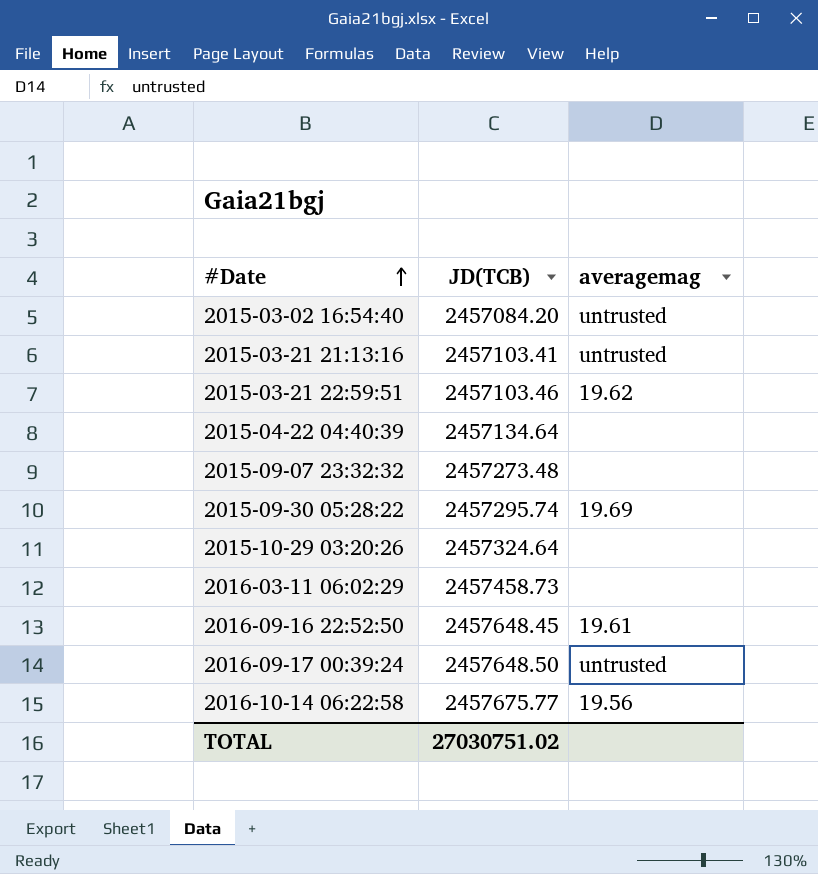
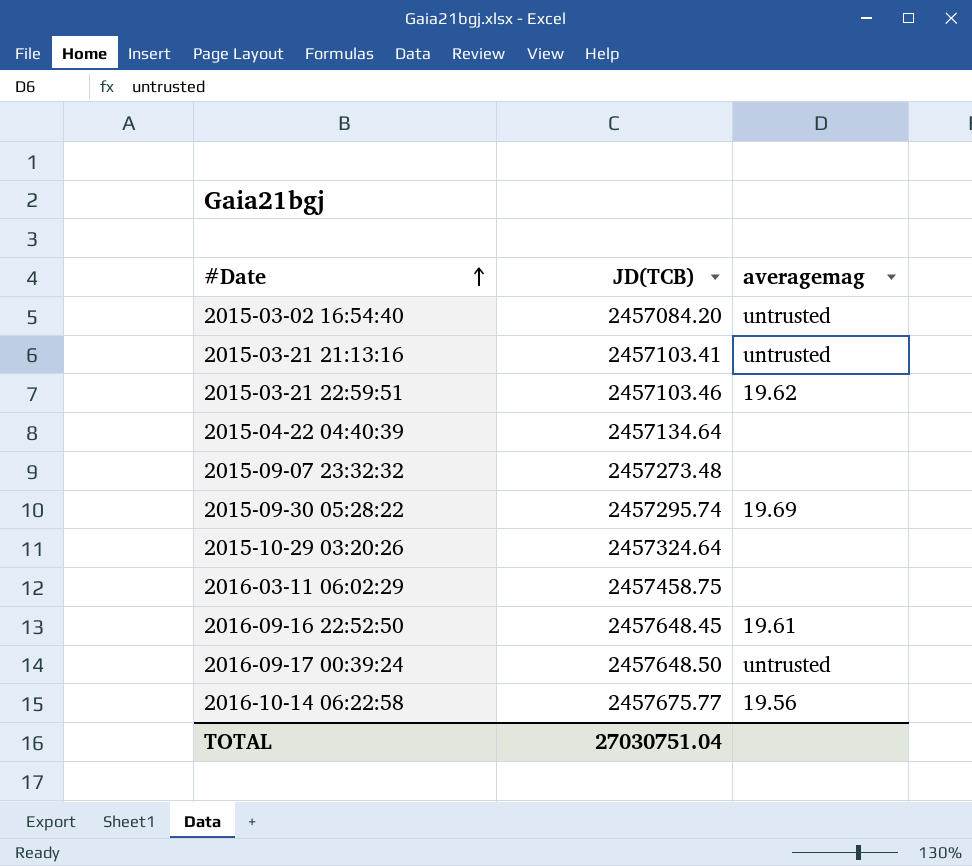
2016-03-11 06:02:29 | JD(TCB): 2457458.73 -> 2457458.75
TOTAL | JD(TCB): 27030751.02 -> 27030751.04

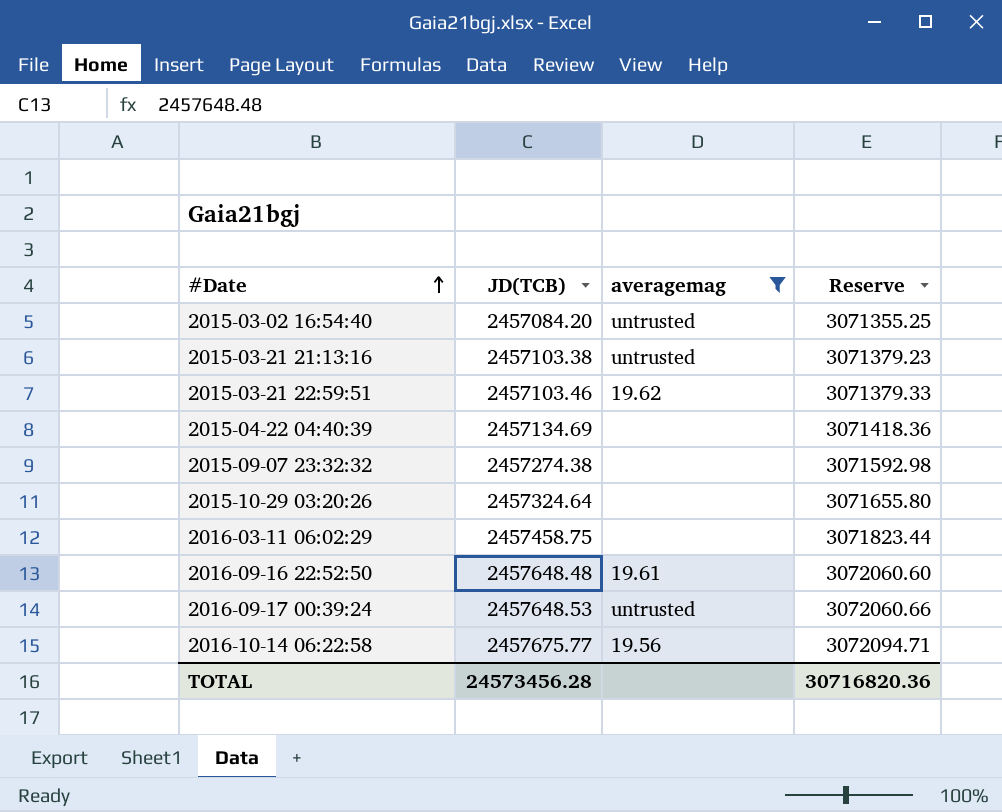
filter: none -> averagemag != 19.69
column Reserve | formula: none -> [JD(TCB)] * 1.25
2015-03-21 21:13:16 | JD(TCB): 2457103.41 -> 2457103.38
2015-04-22 04:40:39 | JD(TCB): 2457134.64 -> 2457134.69
2015-09-07 23:32:32 | JD(TCB): 2457273.48 -> 2457274.38
2016-09-16 22:52:50 | JD(TCB): 2457648.45 -> 2457648.48
2016-09-17 00:39:24 | JD(TCB): 2457648.50 -> 2457648.53
TOTAL | JD(TCB): 27030751.04 -> 24573456.28

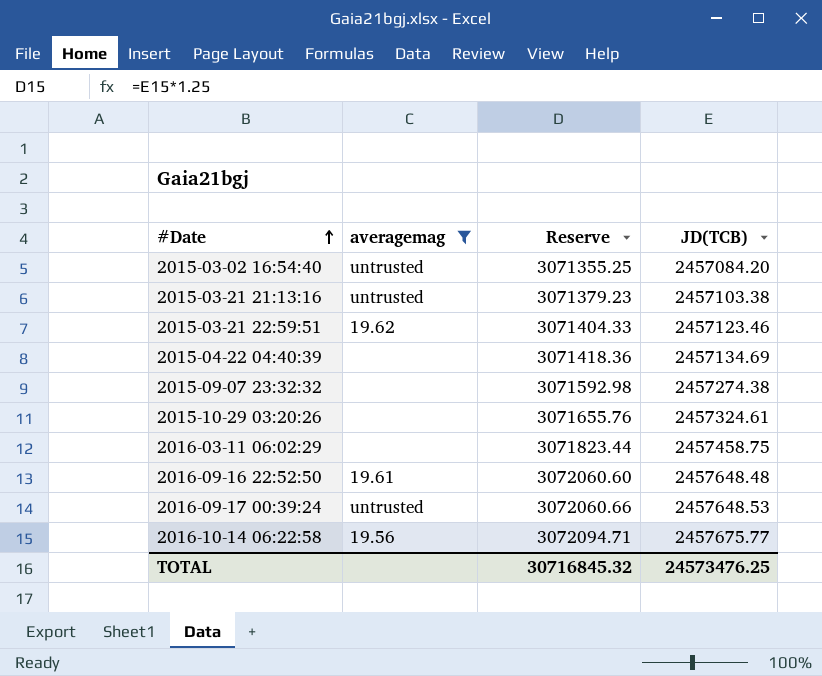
column JD(TCB) | position: 2 -> 4
2015-03-21 22:59:51 | Reserve: 3071379.33 -> 3071404.33
2015-03-21 22:59:51 | JD(TCB): 2457103.46 -> 2457123.46
2015-10-29 03:20:26 | Reserve: 3071655.80 -> 3071655.76
2015-10-29 03:20:26 | JD(TCB): 2457324.64 -> 2457324.61
TOTAL | Reserve: 30716820.36 -> 30716845.32
TOTAL | JD(TCB): 24573456.28 -> 24573476.25

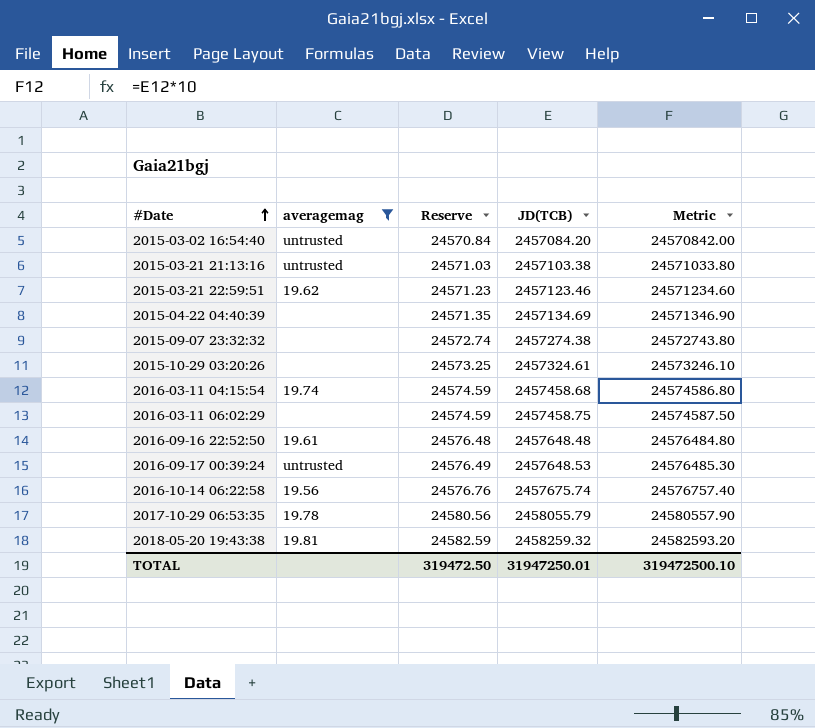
column Reserve | formula: [JD(TCB)] * 1.25 -> [JD(TCB)] * 0.01
column Metric | formula: none -> [JD(TCB)] * 10
row 2016-03-11 04:15:54: none -> 19.74 | 24574.59 | 2457458.68 | 24574586.80
2016-10-14 06:22:58 | JD(TCB): 2457675.77 -> 2457675.74
row 2017-10-29 06:53:35: none -> 19.78 | 24580.56 | 2458055.79 | 24580557.90
row 2018-05-20 19:43:38: none -> 19.81 | 24582.59 | 2458259.32 | 24582593.20
TOTAL | Reserve: 30716845.32 -> 319472.50
TOTAL | JD(TCB): 24573476.25 -> 31947250.01

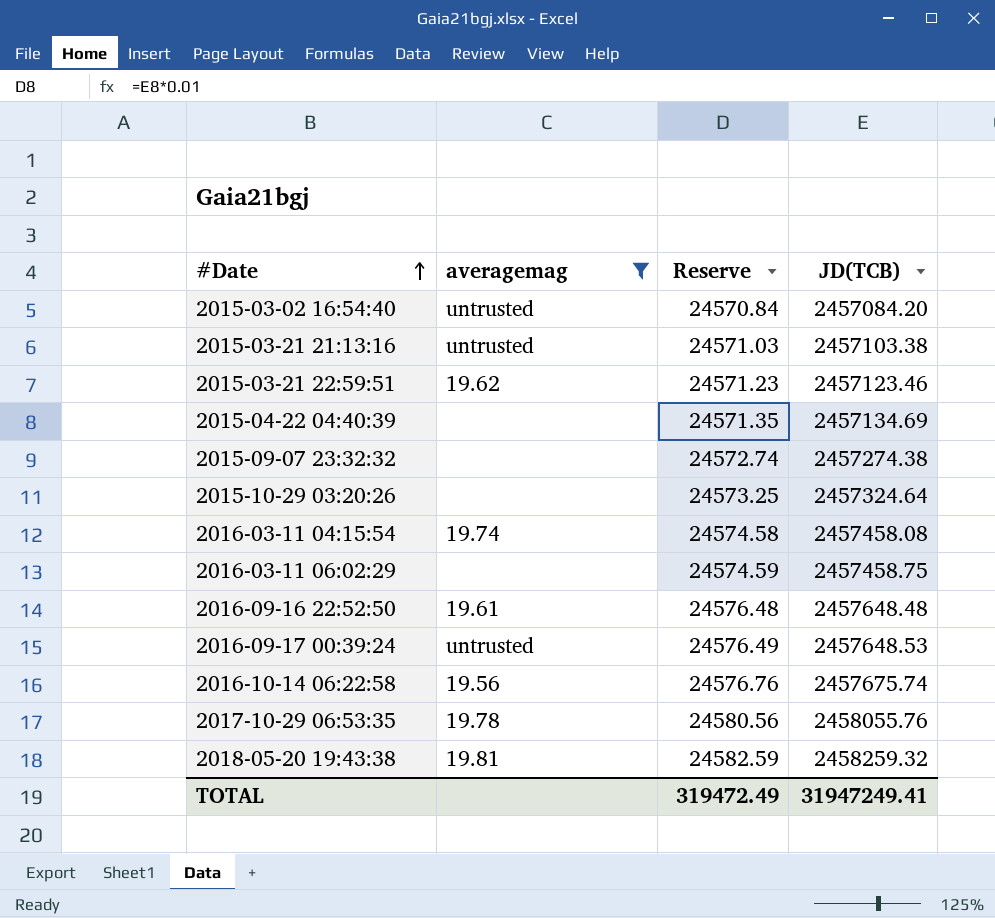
column Metric | formula: [JD(TCB)] * 10 -> none
2015-10-29 03:20:26 | JD(TCB): 2457324.61 -> 2457324.64
2016-03-11 04:15:54 | Reserve: 24574.59 -> 24574.58
2016-03-11 04:15:54 | JD(TCB): 2457458.68 -> 2457458.08
2017-10-29 06:53:35 | JD(TCB): 2458055.79 -> 2458055.76
TOTAL | Reserve: 319472.50 -> 319472.49
TOTAL | JD(TCB): 31947250.01 -> 31947249.41

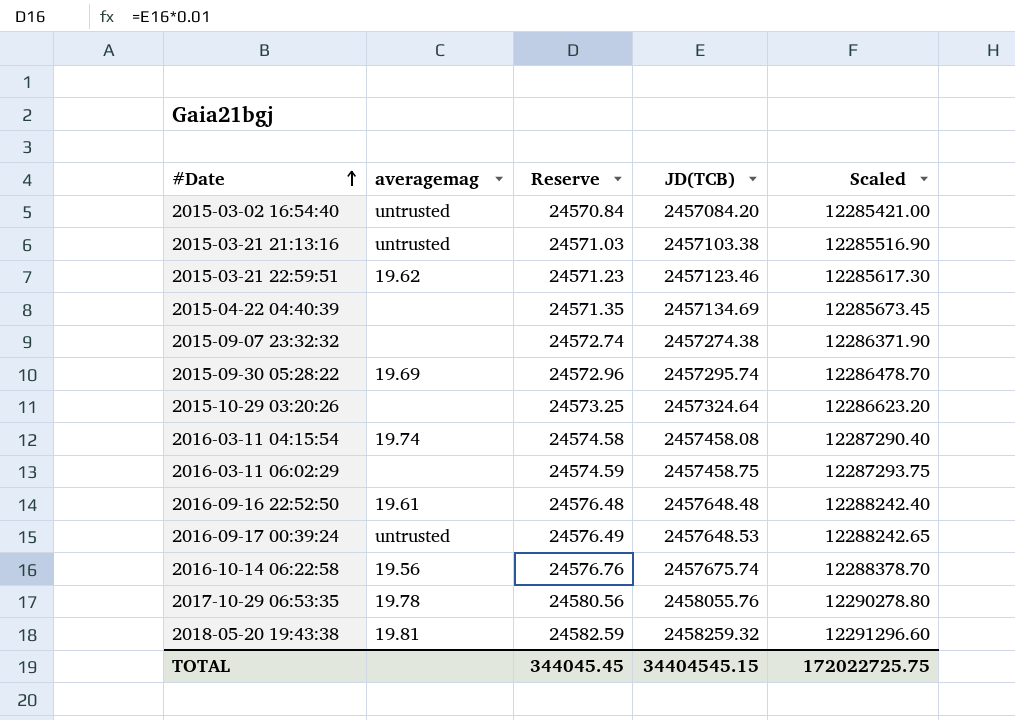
filter: averagemag != 19.69 -> none
column Scaled | formula: none -> [JD(TCB)] * 5
TOTAL | Reserve: 319472.49 -> 344045.45
TOTAL | JD(TCB): 31947249.41 -> 34404545.15

